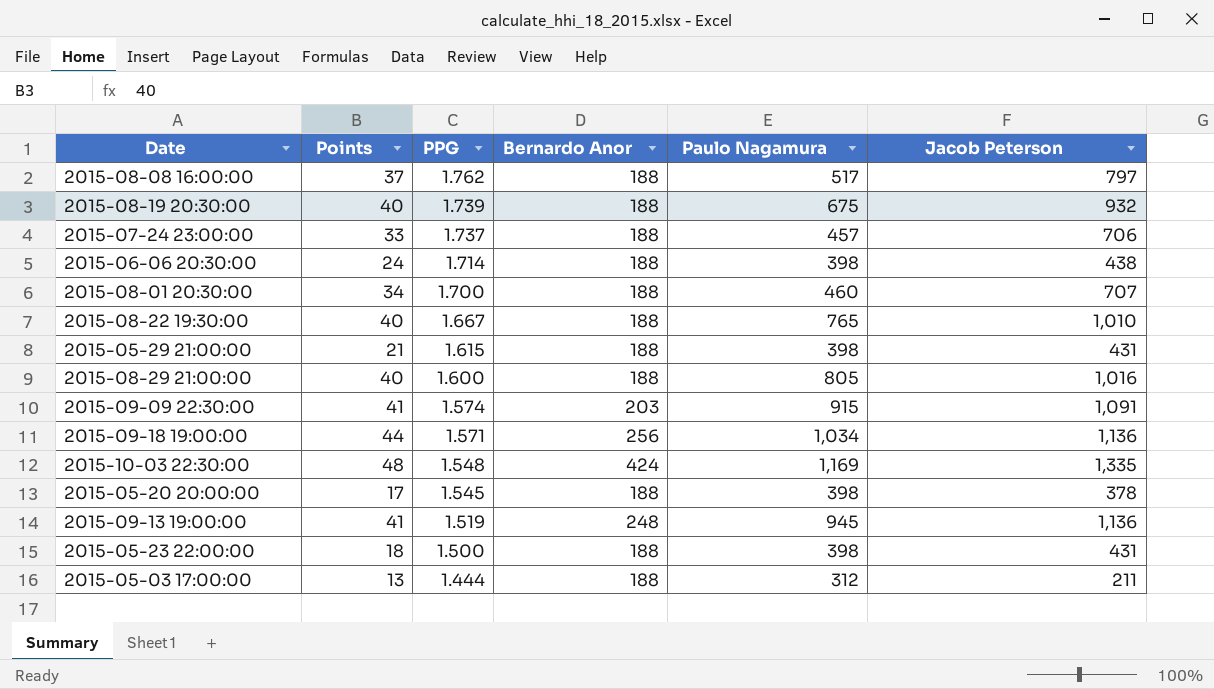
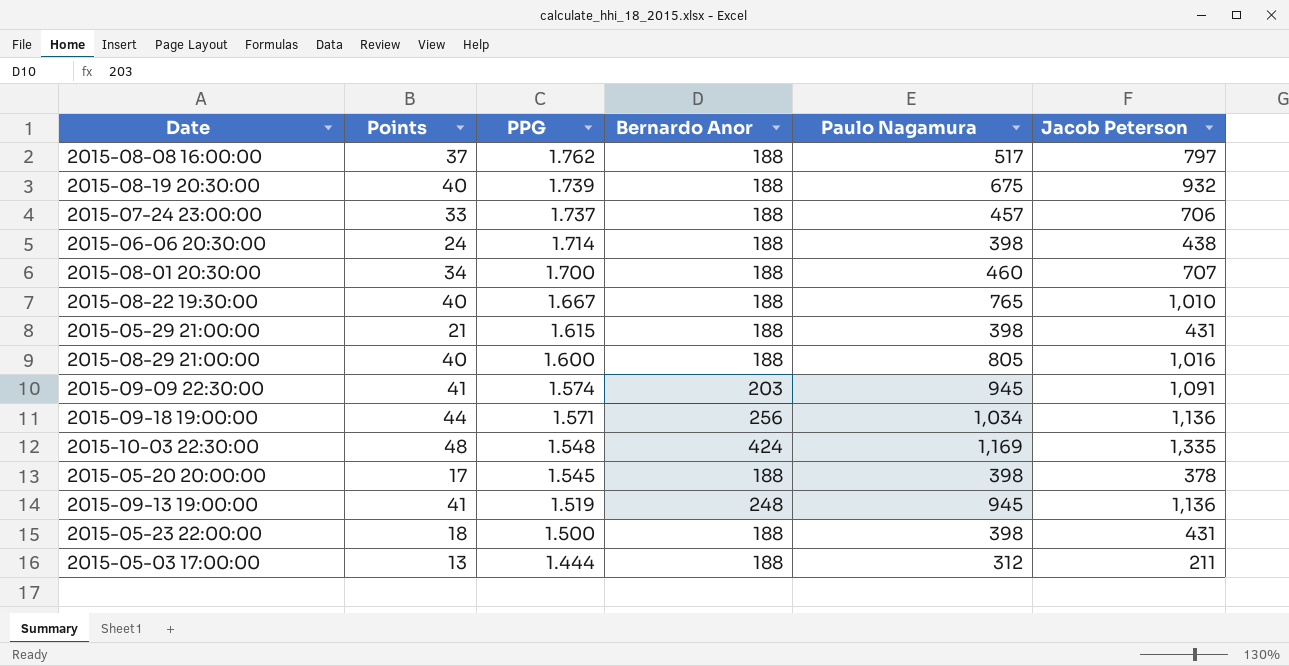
2015-09-09 22:30:00 | Paulo Nagamura: 915 -> 945

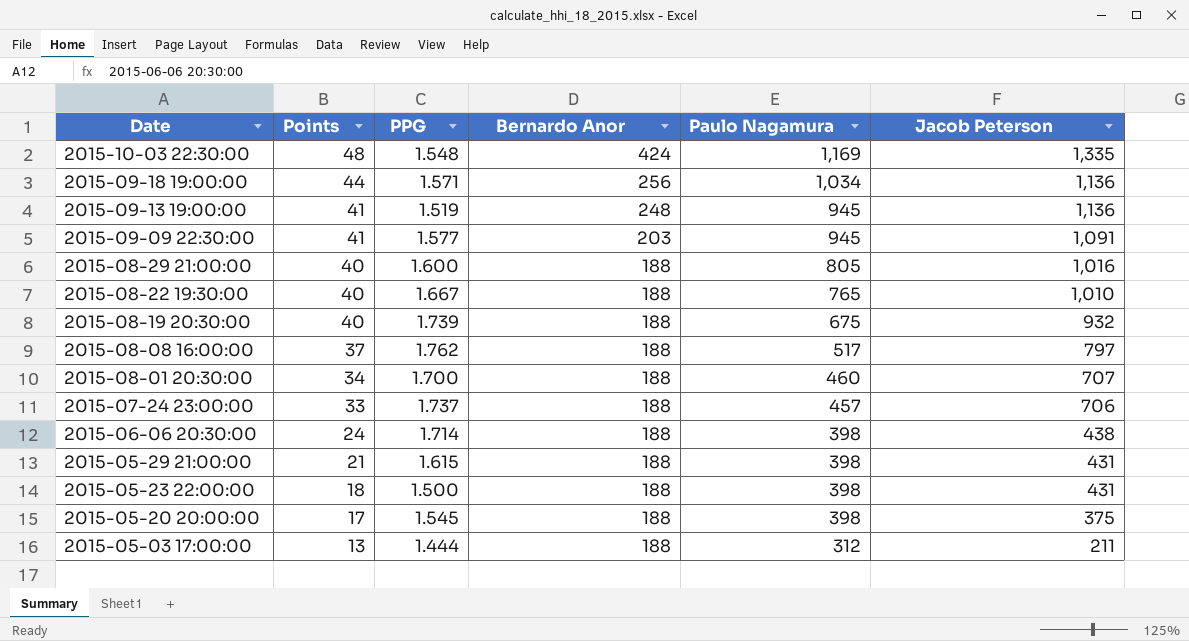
row order: PPG descending -> Date descending
2015-09-09 22:30:00 | PPG: 1.574 -> 1.577
2015-05-20 20:00:00 | Jacob Peterson: 378 -> 375

